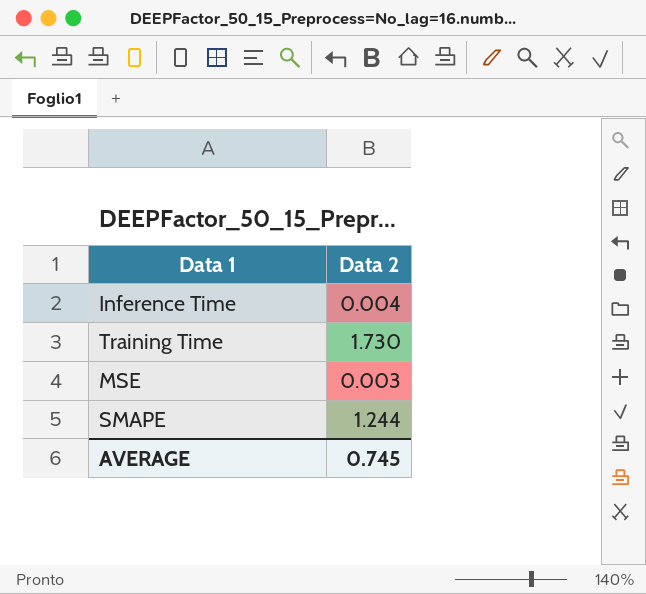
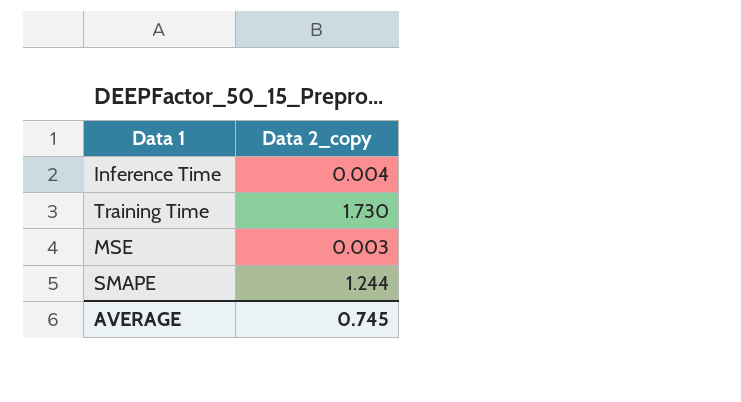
column name: Data 2 -> Data 2_copy

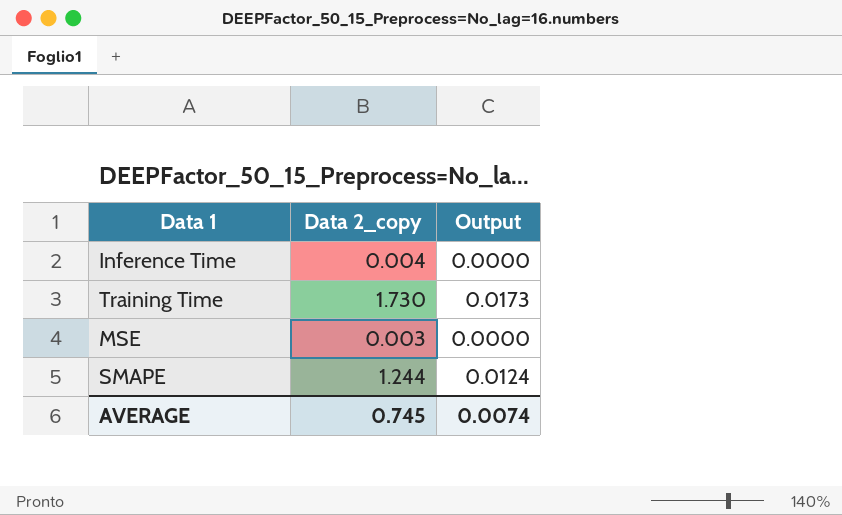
column Output | formula: none -> [Data 2_copy] * 0.01

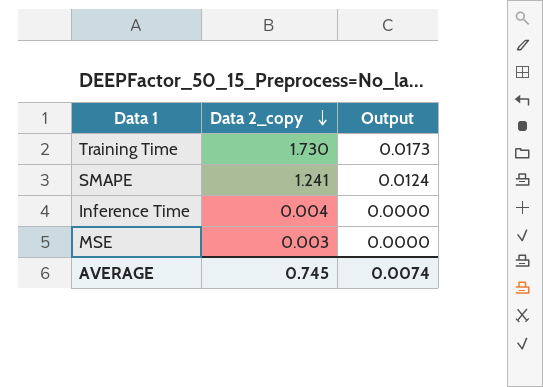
row order: none -> Data 2_copy descending
SMAPE | Data 2_copy: 1.244 -> 1.241

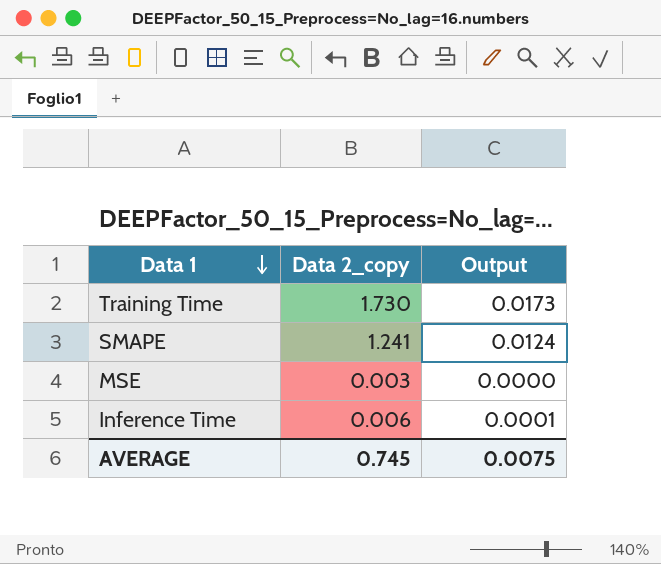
row order: Data 2_copy descending -> Data 1 descending
Inference Time | Data 2_copy: 0.004 -> 0.006
Inference Time | Output: 0.0000 -> 0.0001
AVERAGE | Output: 0.0074 -> 0.0075

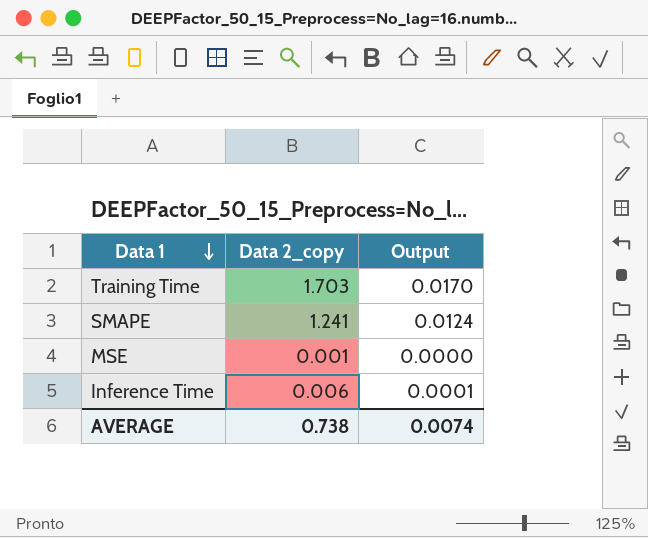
Training Time | Data 2_copy: 1.730 -> 1.703
Training Time | Output: 0.0173 -> 0.0170
MSE | Data 2_copy: 0.003 -> 0.001
AVERAGE | Data 2_copy: 0.745 -> 0.738
AVERAGE | Output: 0.0075 -> 0.0074

